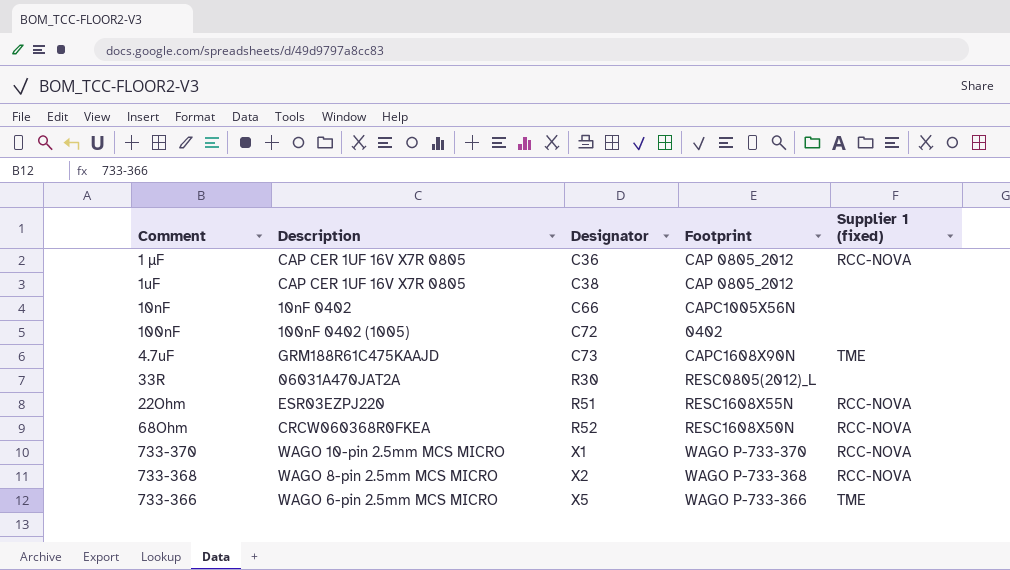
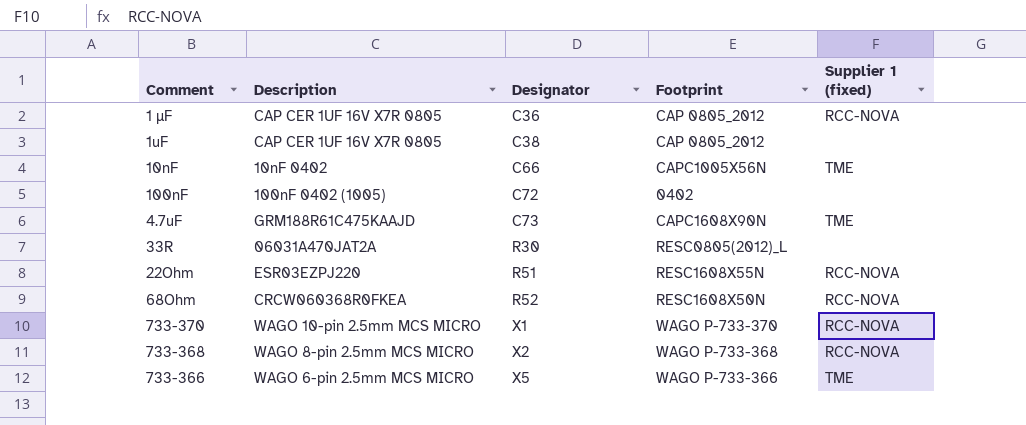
10nF | Supplier 1 (fixed): none -> TME

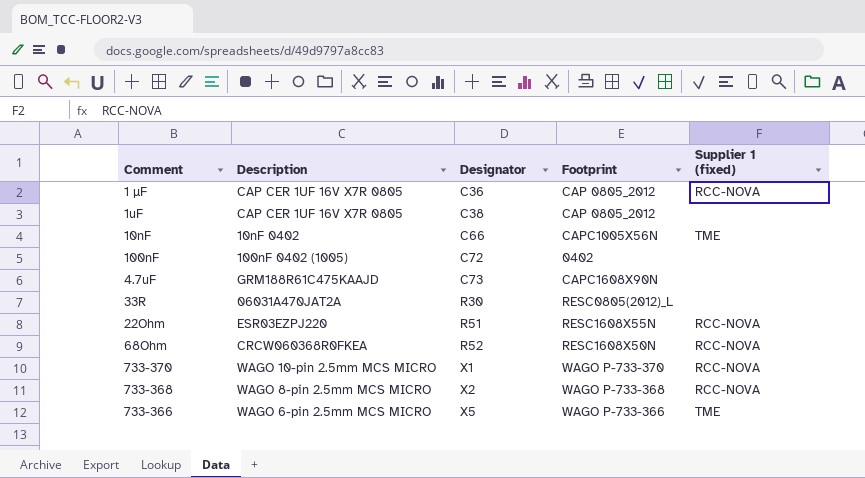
4.7uF | Supplier 1 (fixed): TME -> none

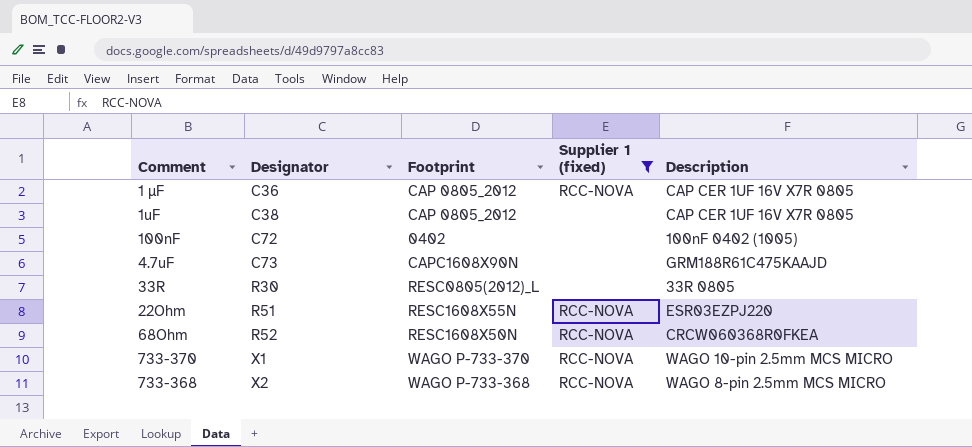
filter: none -> Supplier 1 (fixed) != TME
column Description | position: 2 -> 5
33R | Description: 06031A470JAT2A -> 33R 0805

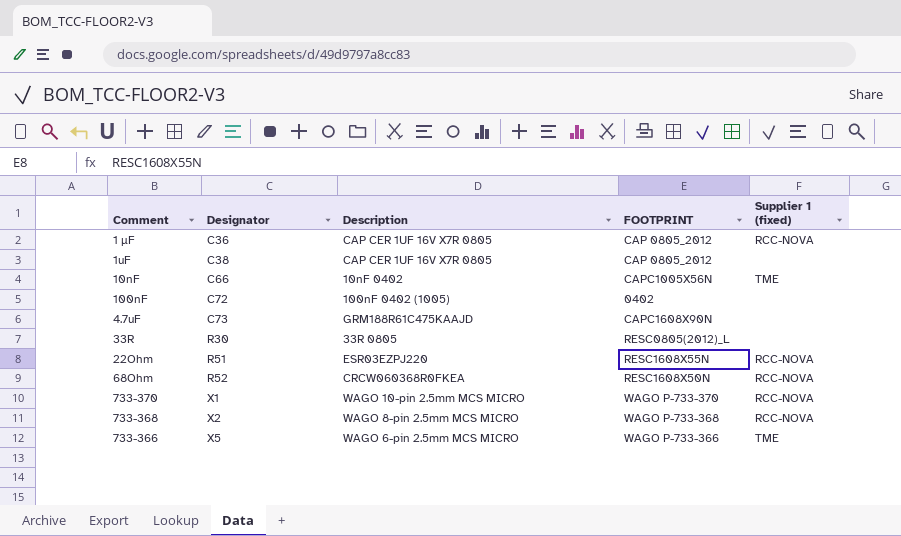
filter: Supplier 1 (fixed) != TME -> none
column Description | position: 5 -> 3
column name: Footprint -> FOOTPRINT

